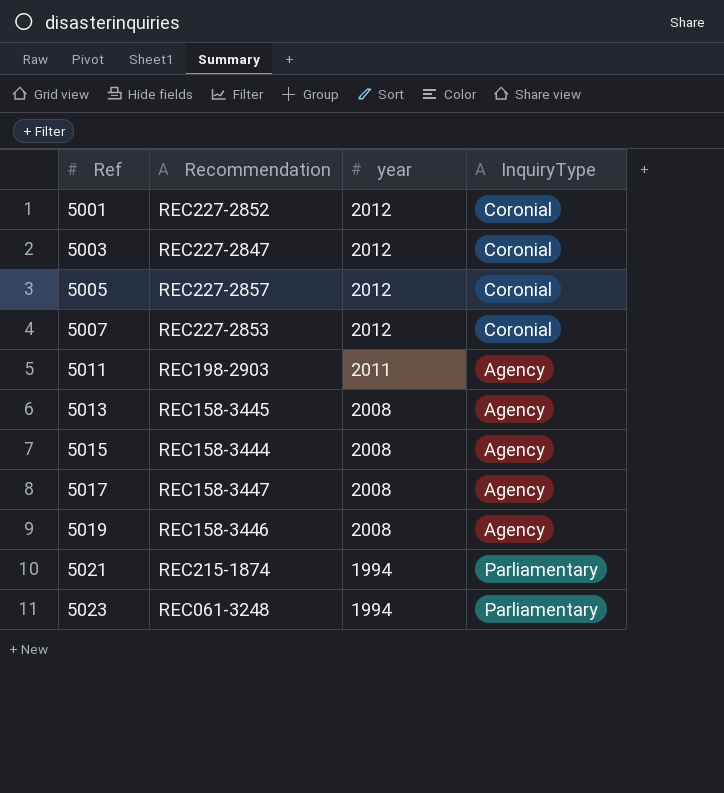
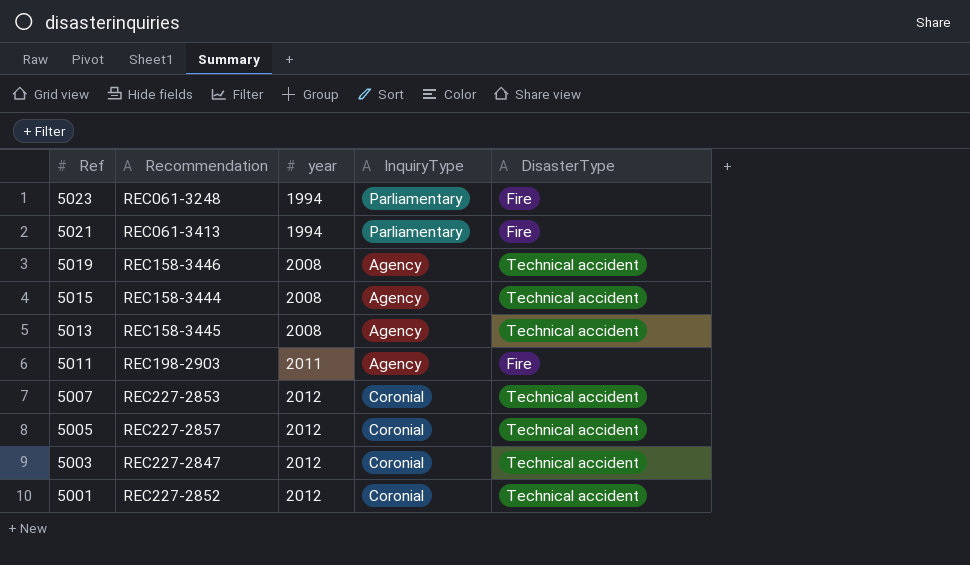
row order: Ref ascending -> Ref descending
column DisasterType | position: none -> 5
row 5017: REC158-3447 | 2008 | Agency -> none
5021 | Recommendation: REC215-1874 -> REC061-3413

